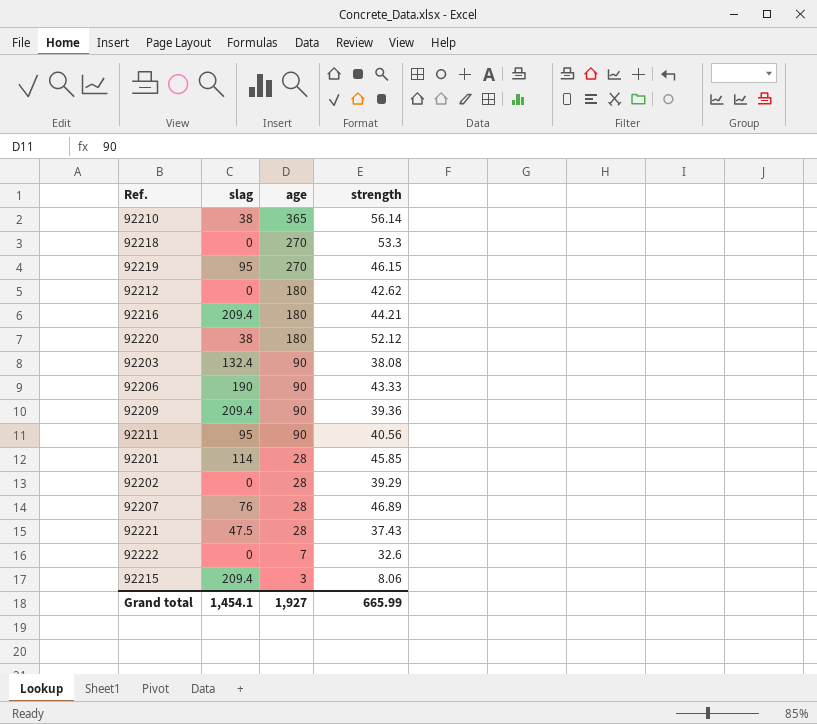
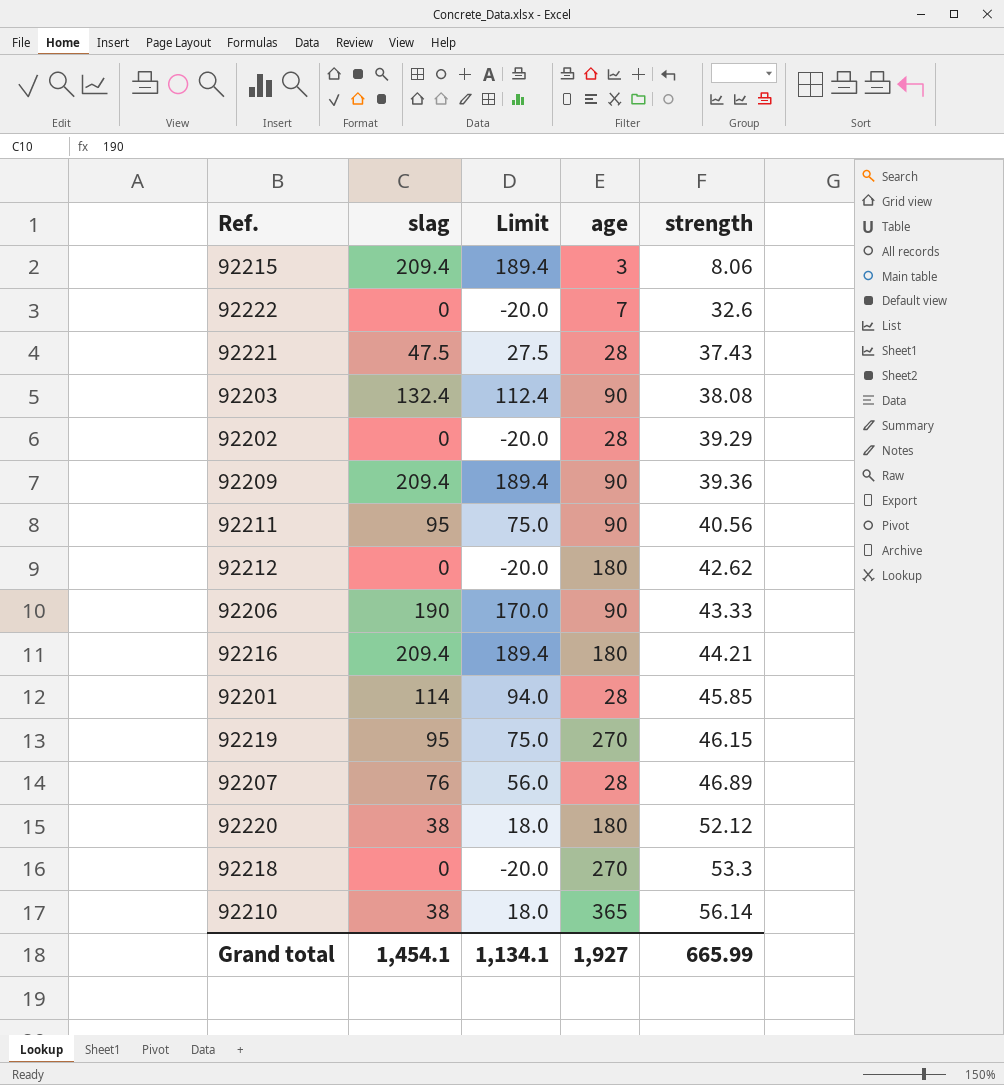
row order: age descending -> strength ascending
column Limit | formula: none -> [slag] - 20

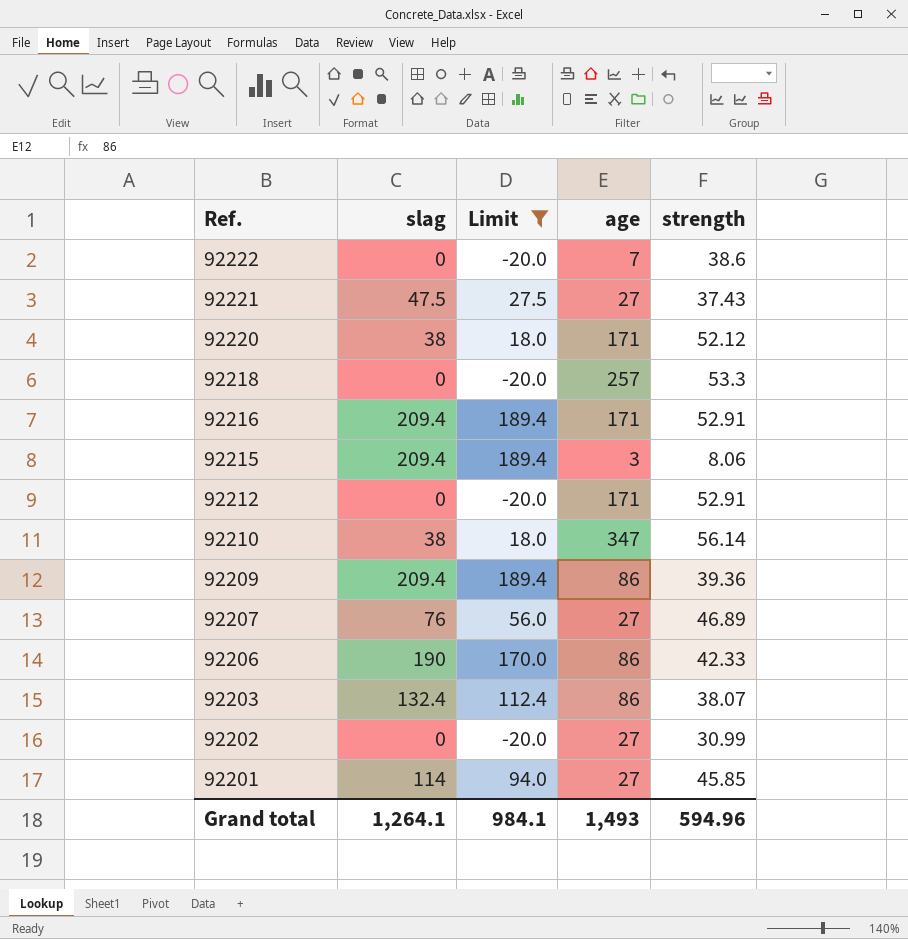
filter: none -> Limit != 75.0
row order: strength ascending -> Ref. descending
92222 | strength: 32.6 -> 38.6
92221 | age: 28 -> 27
92220 | age: 180 -> 171
92218 | age: 270 -> 257
92216 | age: 180 -> 171
92216 | strength: 44.21 -> 52.91
92212 | age: 180 -> 171
92212 | strength: 42.62 -> 52.91
92210 | age: 365 -> 347
92209 | age: 90 -> 86
92207 | age: 28 -> 27
92206 | age: 90 -> 86
92206 | strength: 43.33 -> 42.33
92203 | age: 90 -> 86
92203 | strength: 38.08 -> 38.07
92202 | age: 28 -> 27
92202 | strength: 39.29 -> 30.99
92201 | age: 28 -> 27
Grand total | slag: 1,454.1 -> 1,264.1
Grand total | Limit: 1,134.1 -> 984.1
Grand total | age: 1,927 -> 1,493
Grand total | strength: 665.99 -> 594.96

